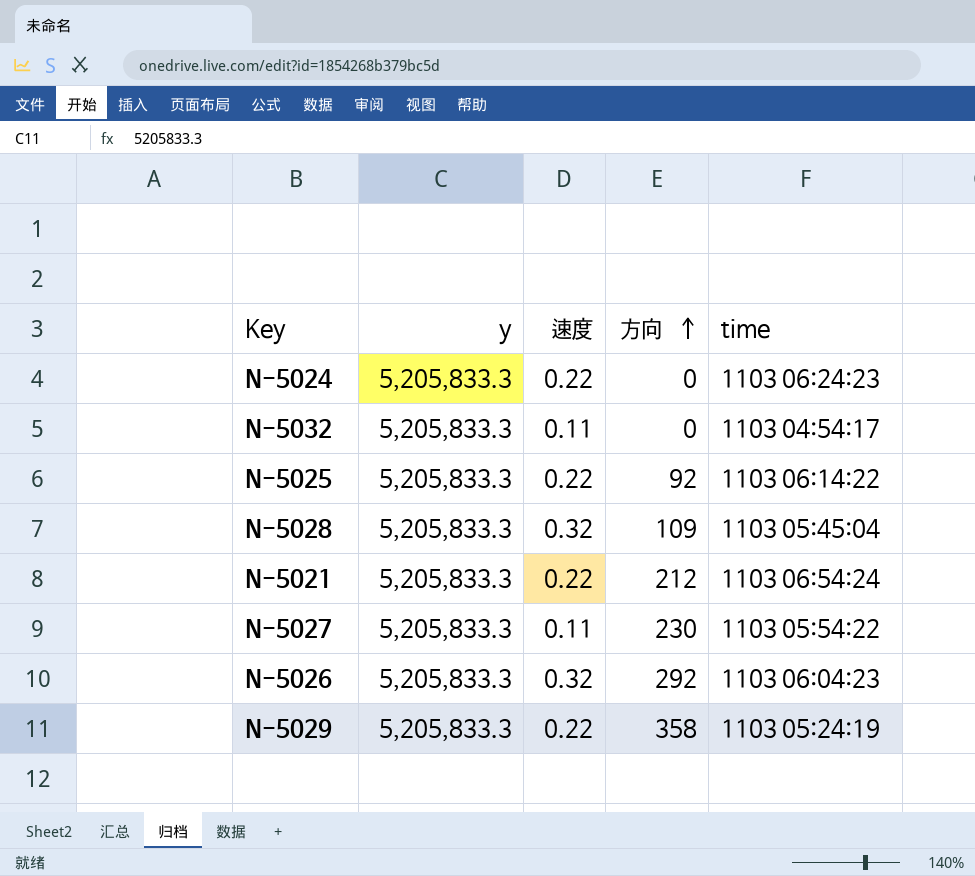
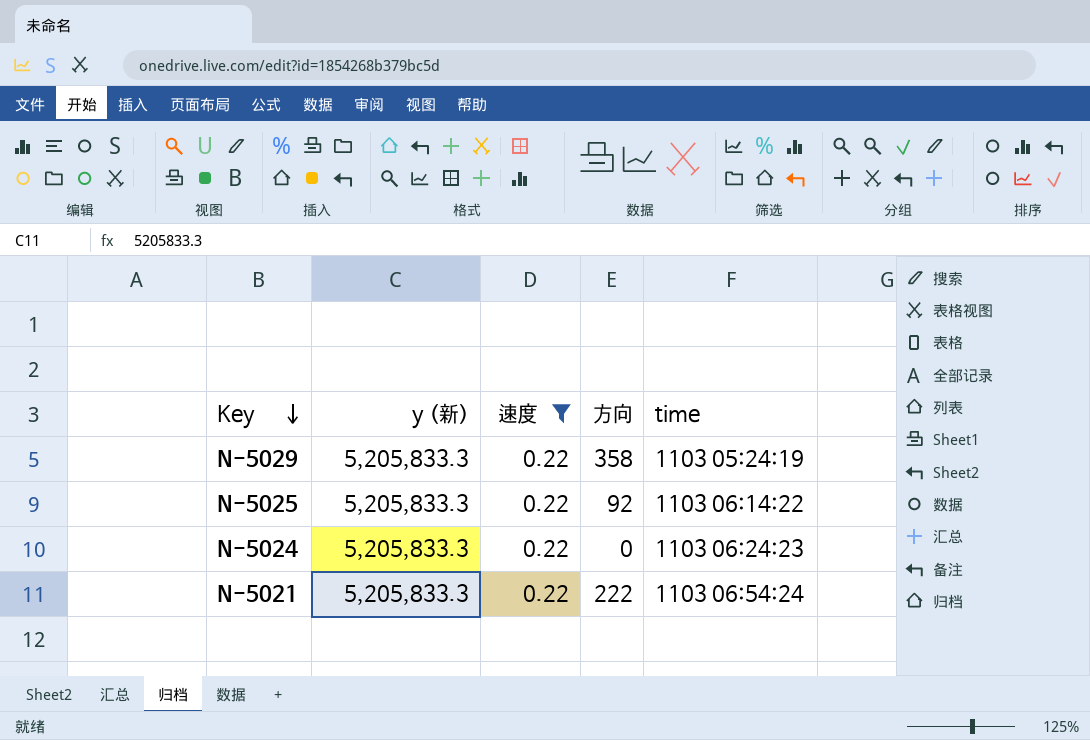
filter: none -> 速度 = 0.22
row order: 方向 ascending -> Key descending
column name: y -> y (新)
N-5021 | 方向: 212 -> 222

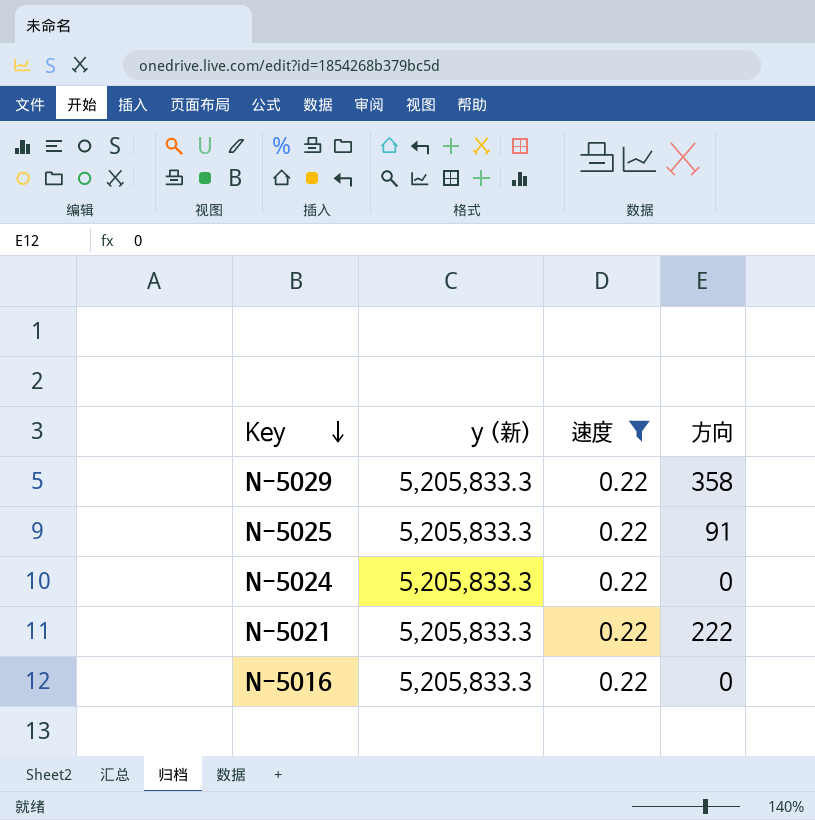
column time | position: 5 -> none
N-5025 | 方向: 92 -> 91
row N-5016: none -> 5,205,833.3 | 0.22 | 0

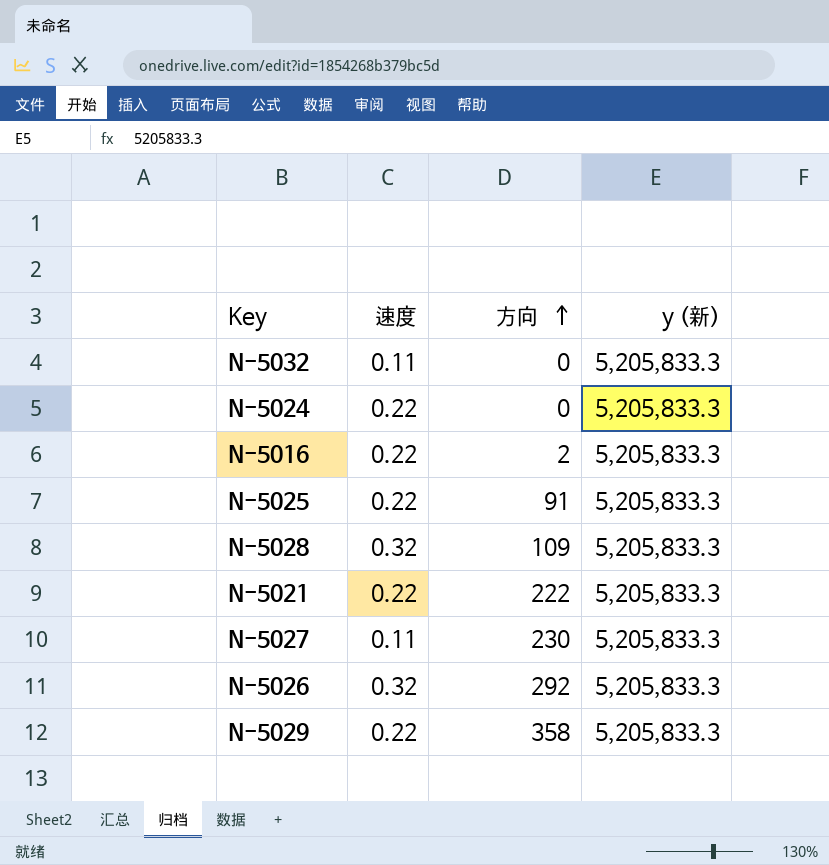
filter: 速度 = 0.22 -> none
row order: Key descending -> 方向 ascending
column y (新) | position: 2 -> 4
N-5016 | 方向: 0 -> 2

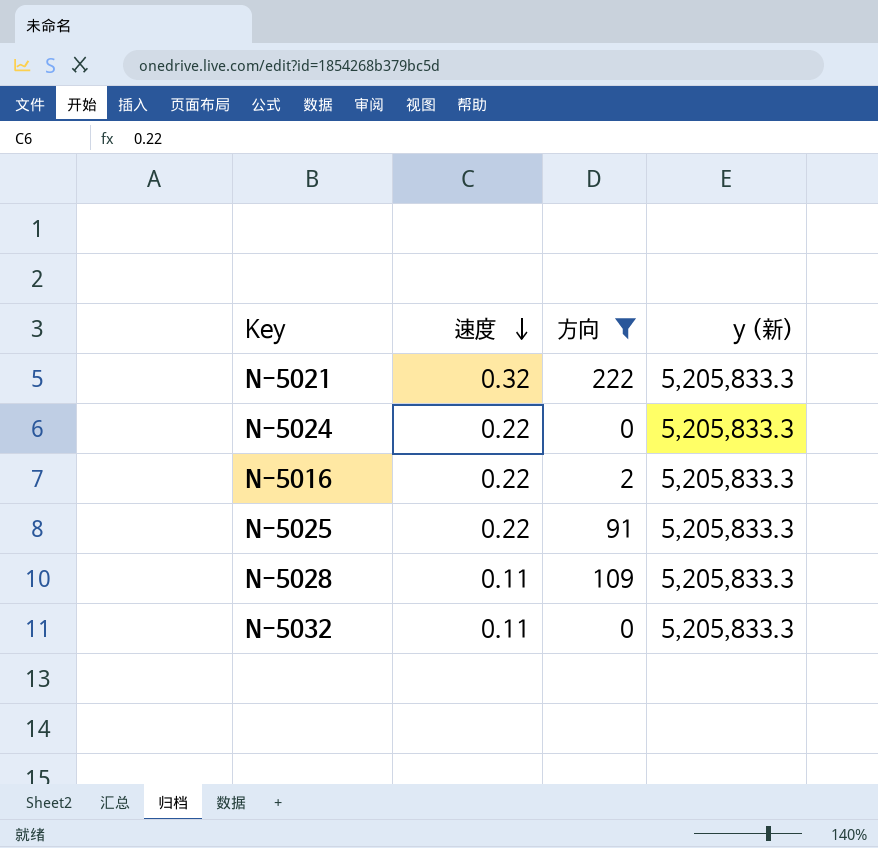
filter: none -> 方向 <= 222
row order: 方向 ascending -> 速度 descending
N-5021 | 速度: 0.22 -> 0.32
N-5028 | 速度: 0.32 -> 0.11

